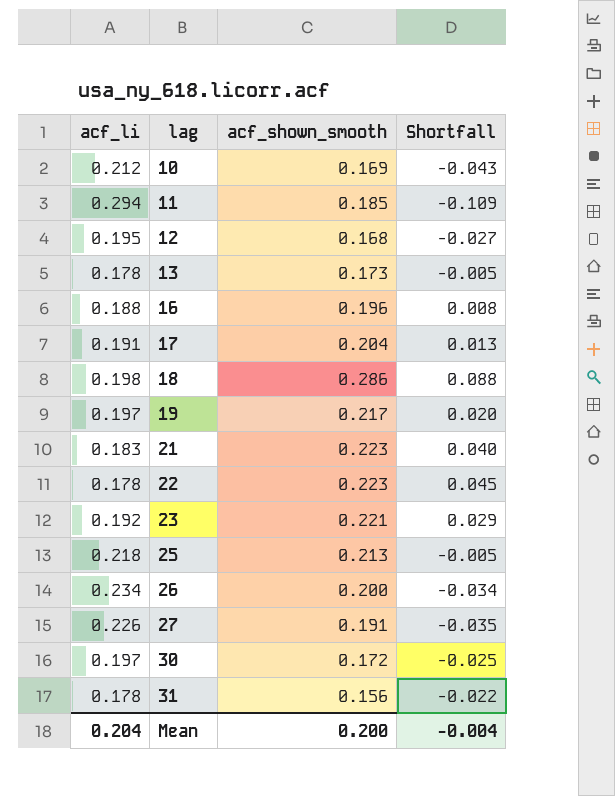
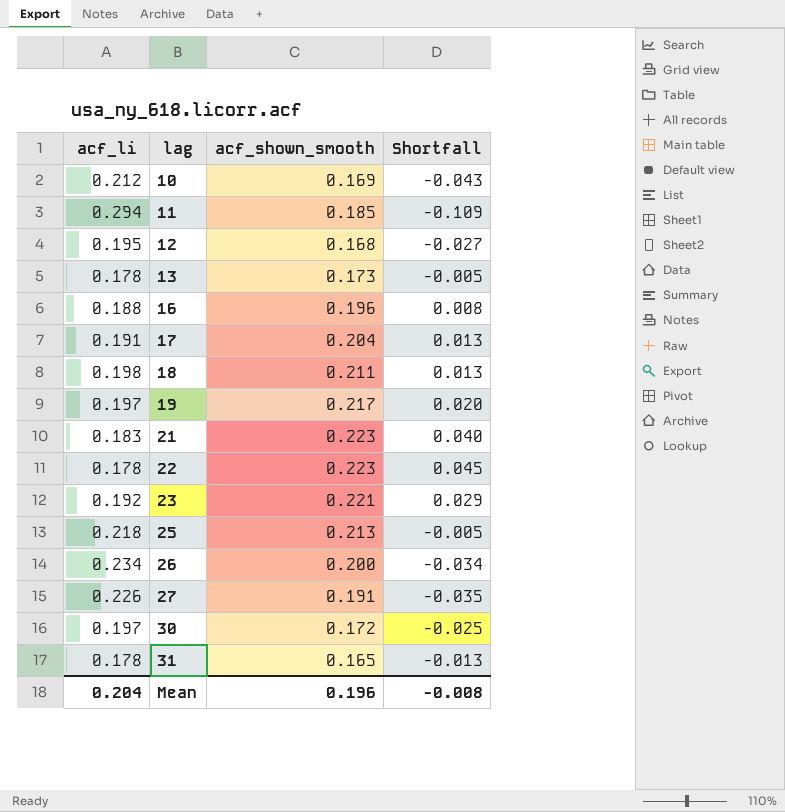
18 | acf_shown_smooth: 0.286 -> 0.211
18 | Shortfall: 0.088 -> 0.013
31 | acf_shown_smooth: 0.156 -> 0.165
31 | Shortfall: -0.022 -> -0.013
Mean | acf_shown_smooth: 0.200 -> 0.196
Mean | Shortfall: -0.004 -> -0.008

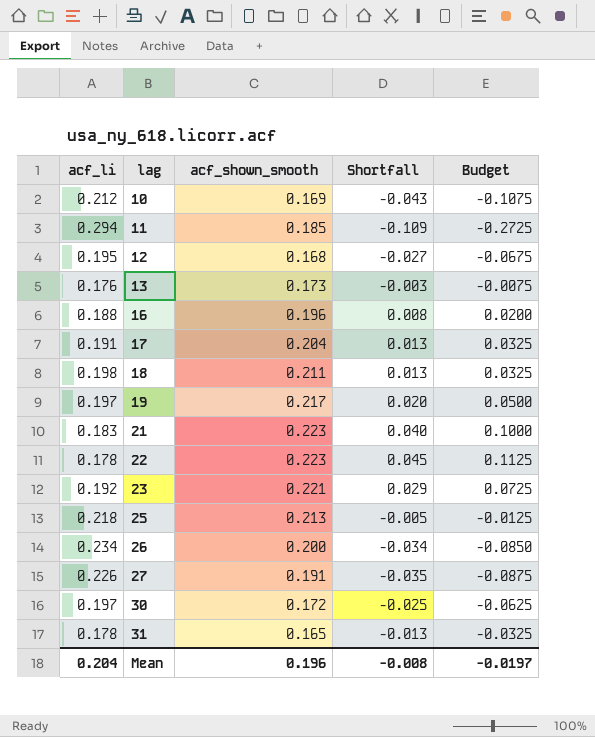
column Budget | formula: none -> [Shortfall] * 2.5
13 | acf_li: 0.178 -> 0.176
13 | Shortfall: -0.005 -> -0.003

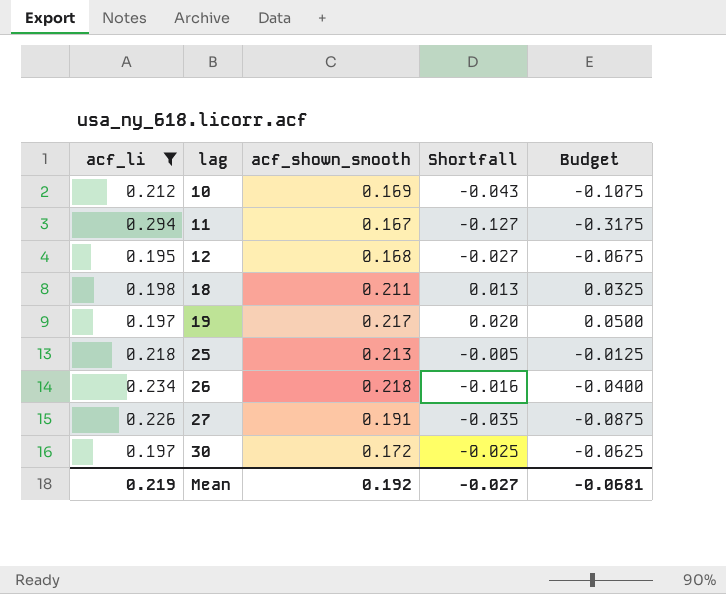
filter: none -> acf_li >= 0.195
11 | acf_shown_smooth: 0.185 -> 0.167
11 | Shortfall: -0.109 -> -0.127
11 | Budget: -0.2725 -> -0.3175
26 | acf_shown_smooth: 0.200 -> 0.218
26 | Shortfall: -0.034 -> -0.016
26 | Budget: -0.0850 -> -0.0400
Mean | acf_li: 0.204 -> 0.219
Mean | acf_shown_smooth: 0.196 -> 0.192
Mean | Shortfall: -0.008 -> -0.027
Mean | Budget: -0.0197 -> -0.0681

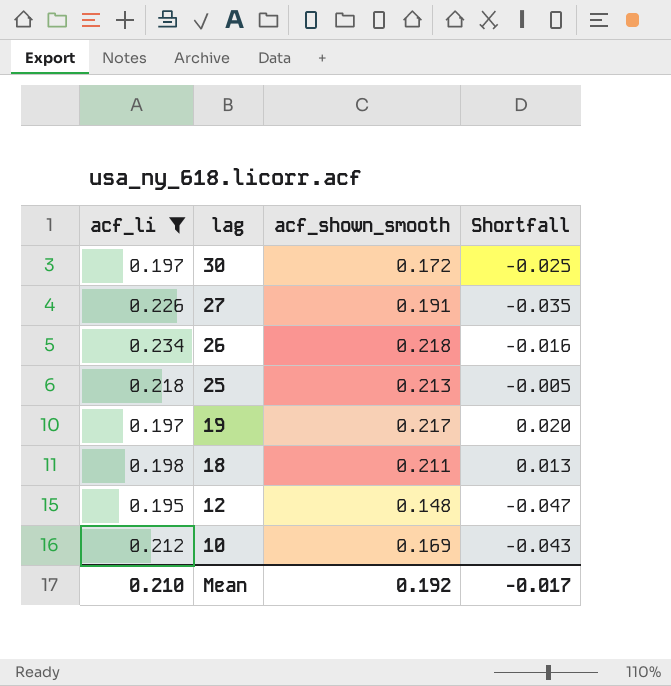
row order: lag ascending -> lag descending
column Budget | formula: [Shortfall] * 2.5 -> none
row 11: 0.294 | 0.167 | -0.127 | -0.3175 -> none
12 | acf_shown_smooth: 0.168 -> 0.148
12 | Shortfall: -0.027 -> -0.047
Mean | acf_li: 0.219 -> 0.210
Mean | Shortfall: -0.027 -> -0.017

